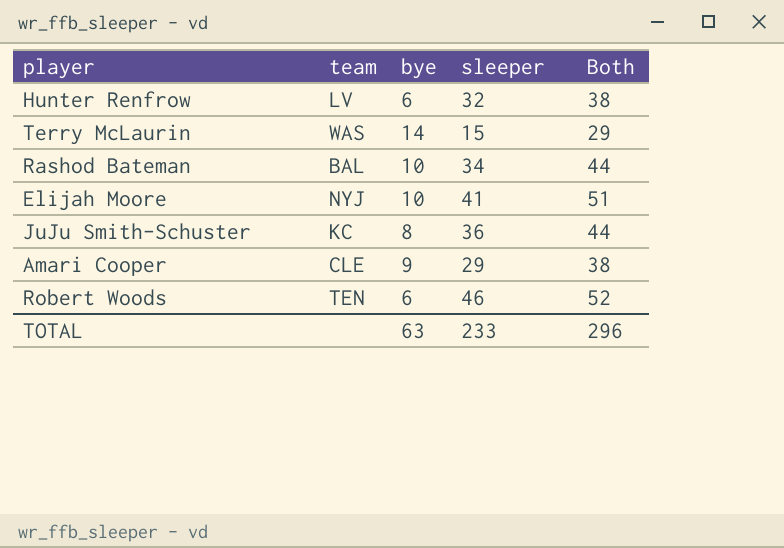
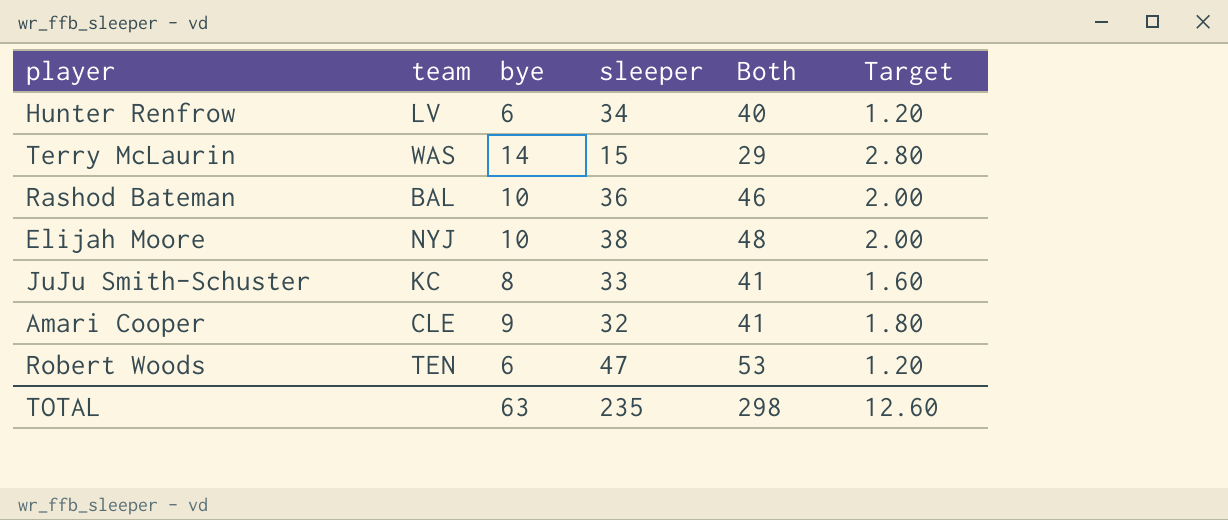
column Target | formula: none -> [bye] * 0.2
Hunter Renfrow | sleeper: 32 -> 34
Hunter Renfrow | Both: 38 -> 40
Rashod Bateman | sleeper: 34 -> 36
Rashod Bateman | Both: 44 -> 46
Elijah Moore | sleeper: 41 -> 38
Elijah Moore | Both: 51 -> 48
JuJu Smith-Schuster | sleeper: 36 -> 33
JuJu Smith-Schuster | Both: 44 -> 41
Amari Cooper | sleeper: 29 -> 32
Amari Cooper | Both: 38 -> 41
Robert Woods | sleeper: 46 -> 47
Robert Woods | Both: 52 -> 53
TOTAL | sleeper: 233 -> 235
TOTAL | Both: 296 -> 298

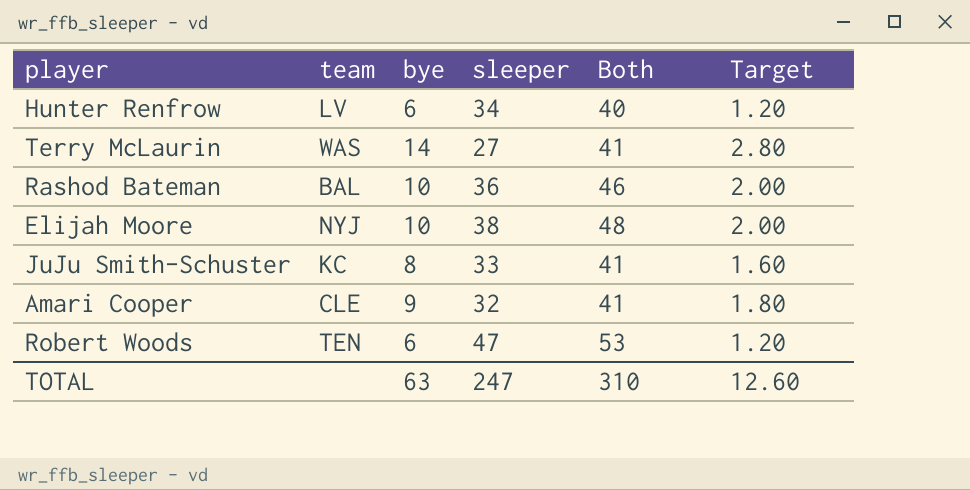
Terry McLaurin | sleeper: 15 -> 27
Terry McLaurin | Both: 29 -> 41
TOTAL | sleeper: 235 -> 247
TOTAL | Both: 298 -> 310

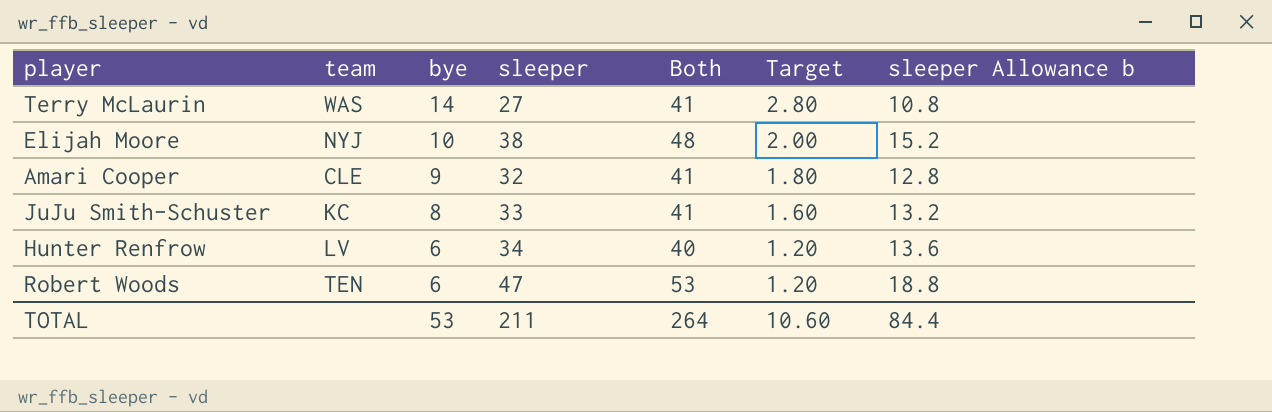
row order: none -> bye descending
column sleeper Allowance b | formula: none -> [sleeper] * 0.4
row Rashod Bateman: BAL | 10 | 36 | 46 | 2.00 -> none
TOTAL | bye: 63 -> 53
TOTAL | sleeper: 247 -> 211
TOTAL | Both: 310 -> 264
TOTAL | Target: 12.60 -> 10.60

